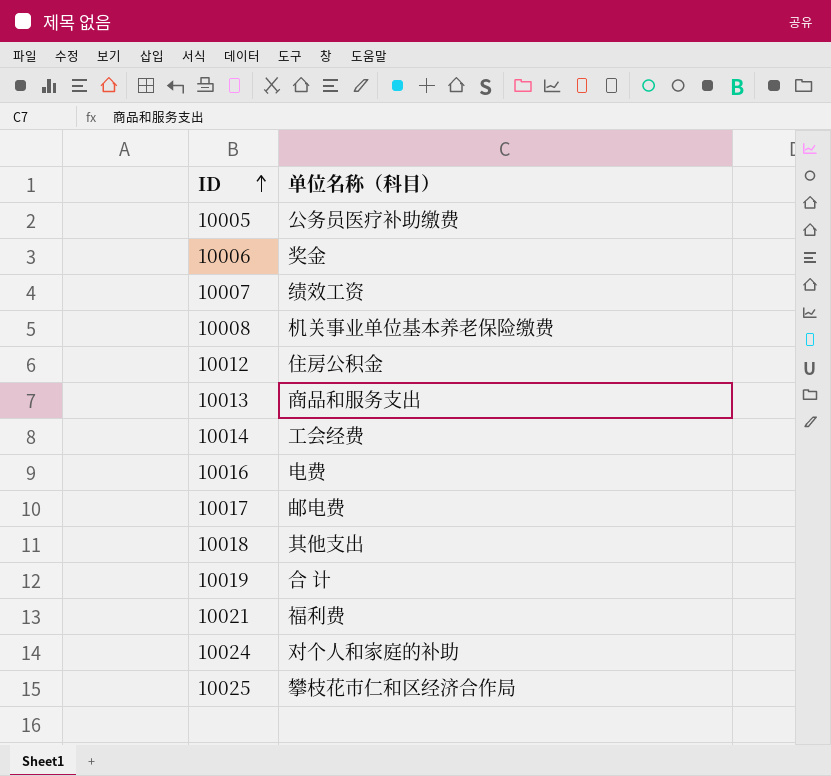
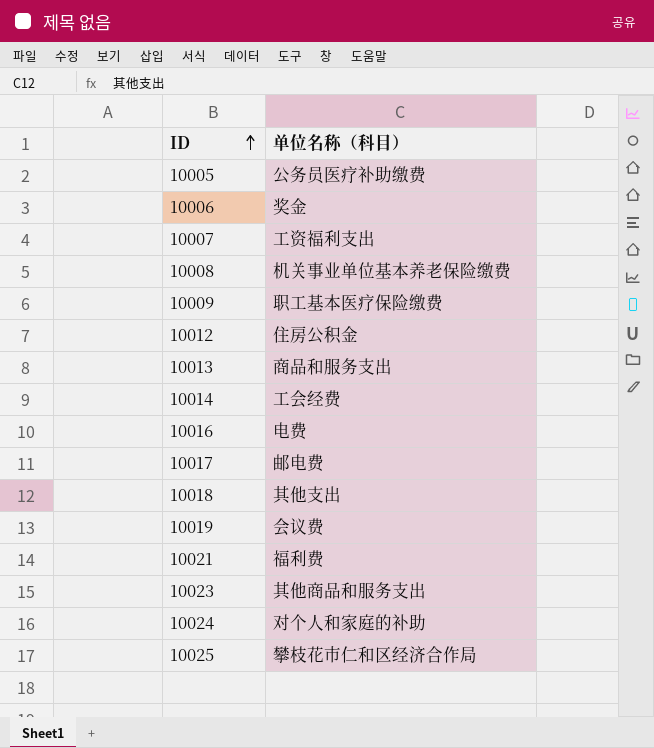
10007 | 单位名称（科目）: 绩效工资 -> 工资福利支出
row 10009: none -> 职工基本医疗保险缴费
10019 | 单位名称（科目）: 合 计 -> 会议费
row 10023: none -> 其他商品和服务支出

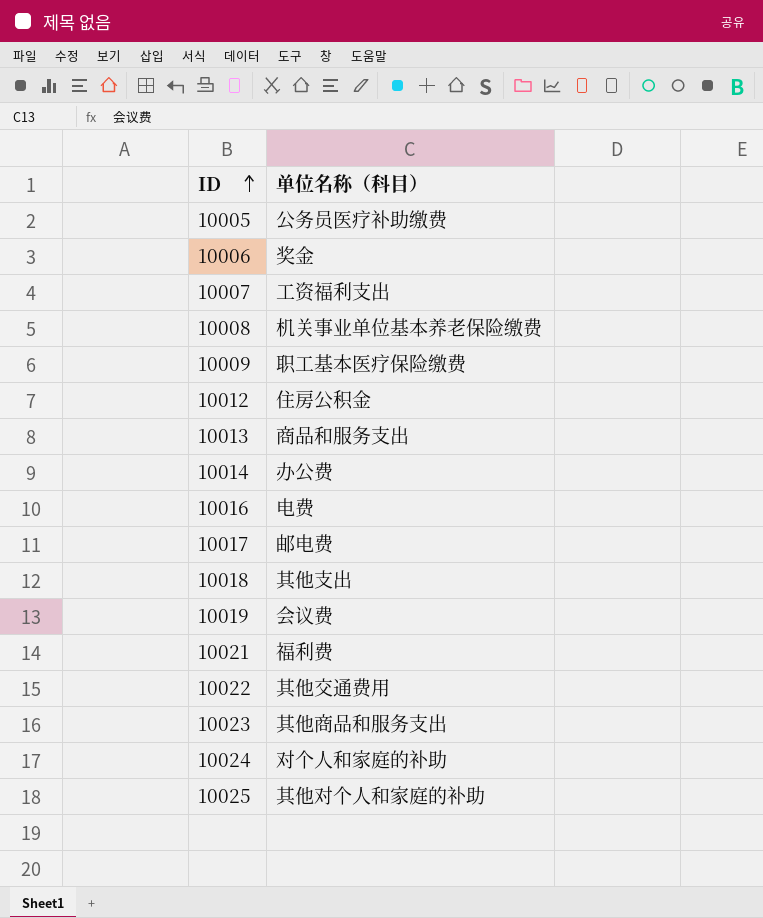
10014 | 单位名称（科目）: 工会经费 -> 办公费
row 10022: none -> 其他交通费用
10025 | 单位名称（科目）: 攀枝花市仁和区经济合作局 -> 其他对个人和家庭的补助

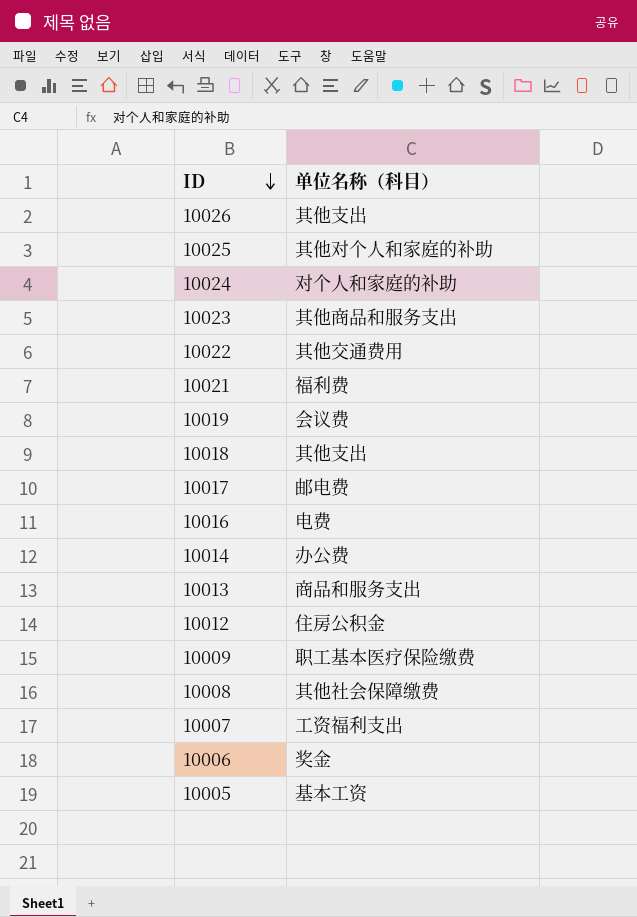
row order: ID ascending -> ID descending
row 10026: none -> 其他支出
10008 | 单位名称（科目）: 机关事业单位基本养老保险缴费 -> 其他社会保障缴费
10005 | 单位名称（科目）: 公务员医疗补助缴费 -> 基本工资

